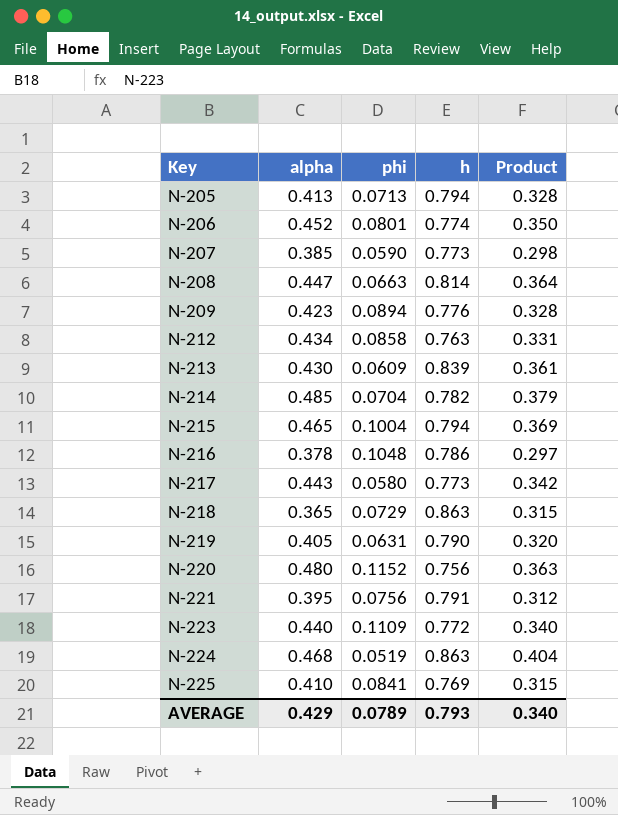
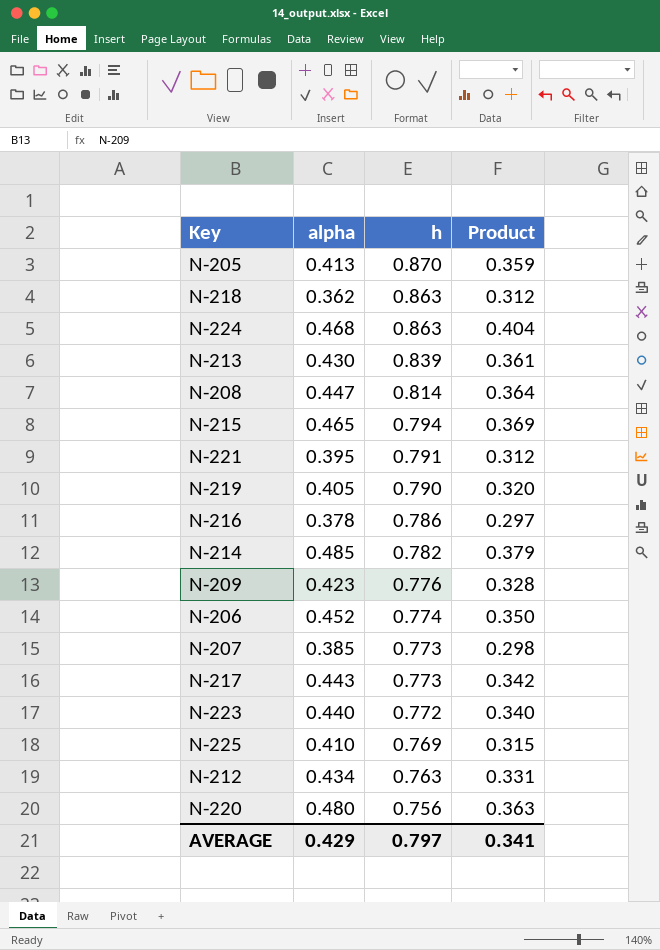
row order: Key ascending -> h descending
column phi | position: 3 -> none
N-205 | h: 0.794 -> 0.870
N-205 | Product: 0.328 -> 0.359
N-218 | alpha: 0.365 -> 0.362
N-218 | Product: 0.315 -> 0.312
AVERAGE | h: 0.793 -> 0.797
AVERAGE | Product: 0.340 -> 0.341

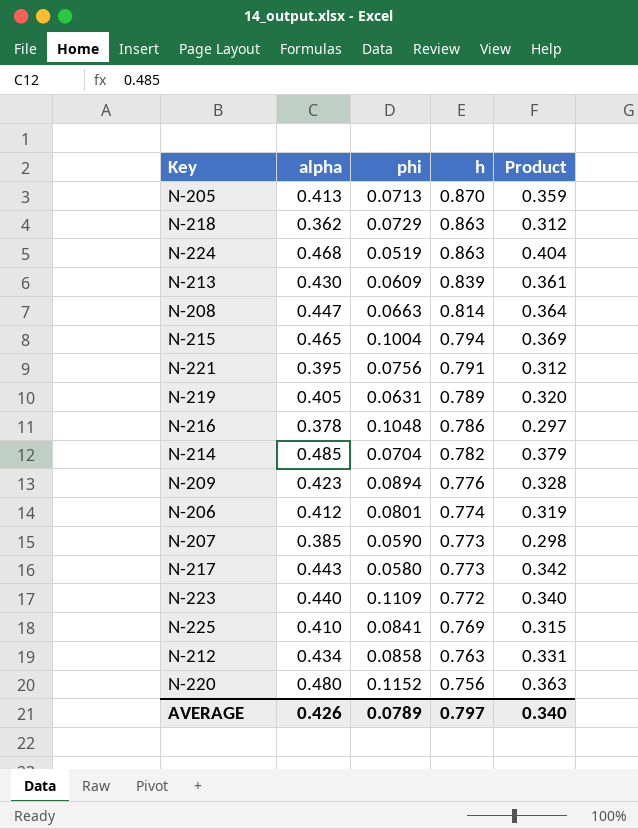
column phi | position: none -> 3
N-219 | h: 0.790 -> 0.789
N-206 | alpha: 0.452 -> 0.412
N-206 | Product: 0.350 -> 0.319
AVERAGE | alpha: 0.429 -> 0.426
AVERAGE | Product: 0.341 -> 0.340

